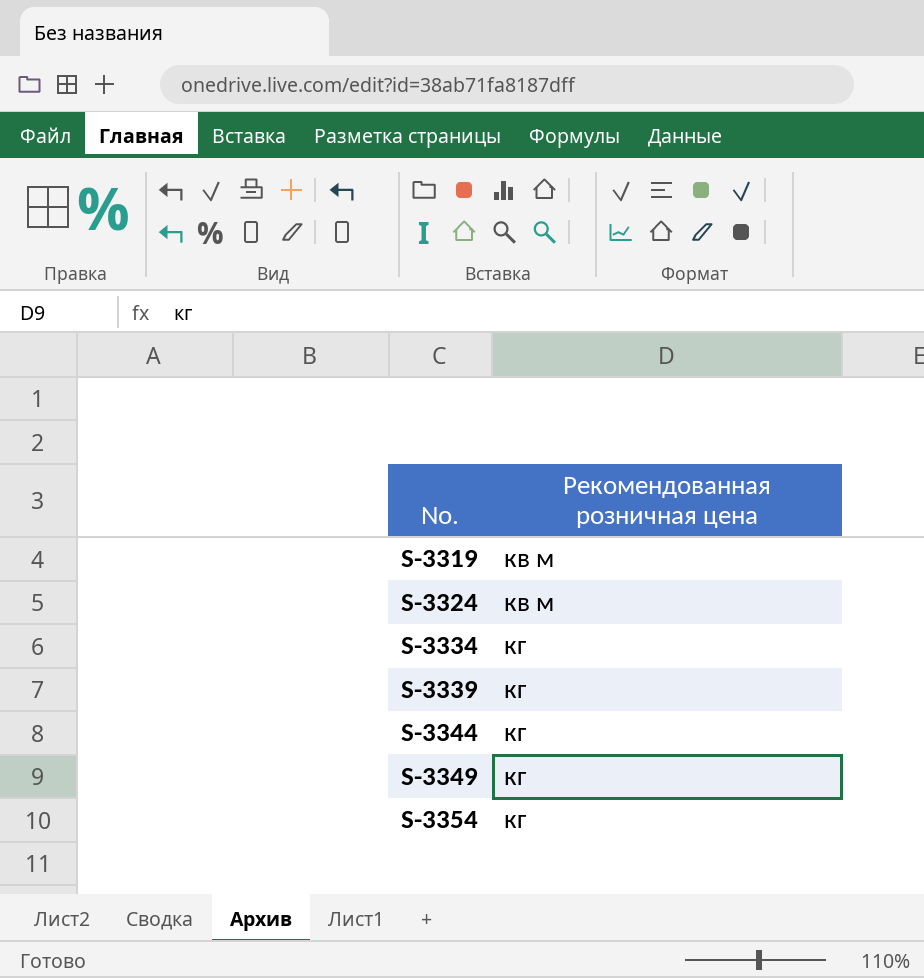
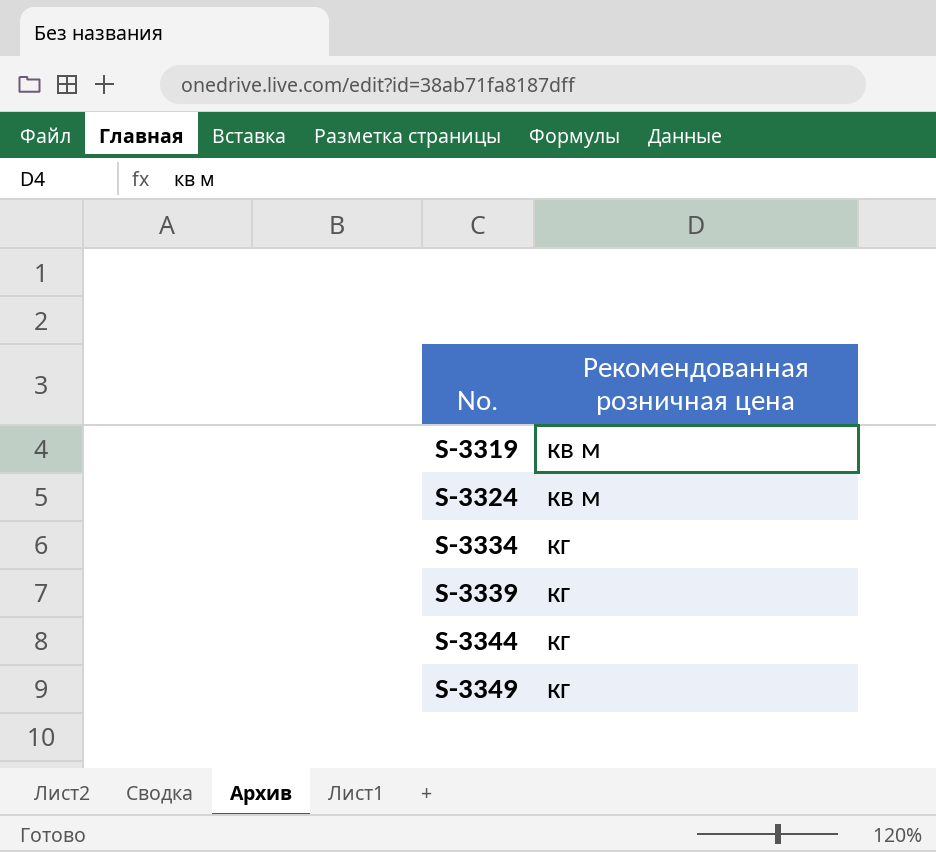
row S-3354: кг -> none

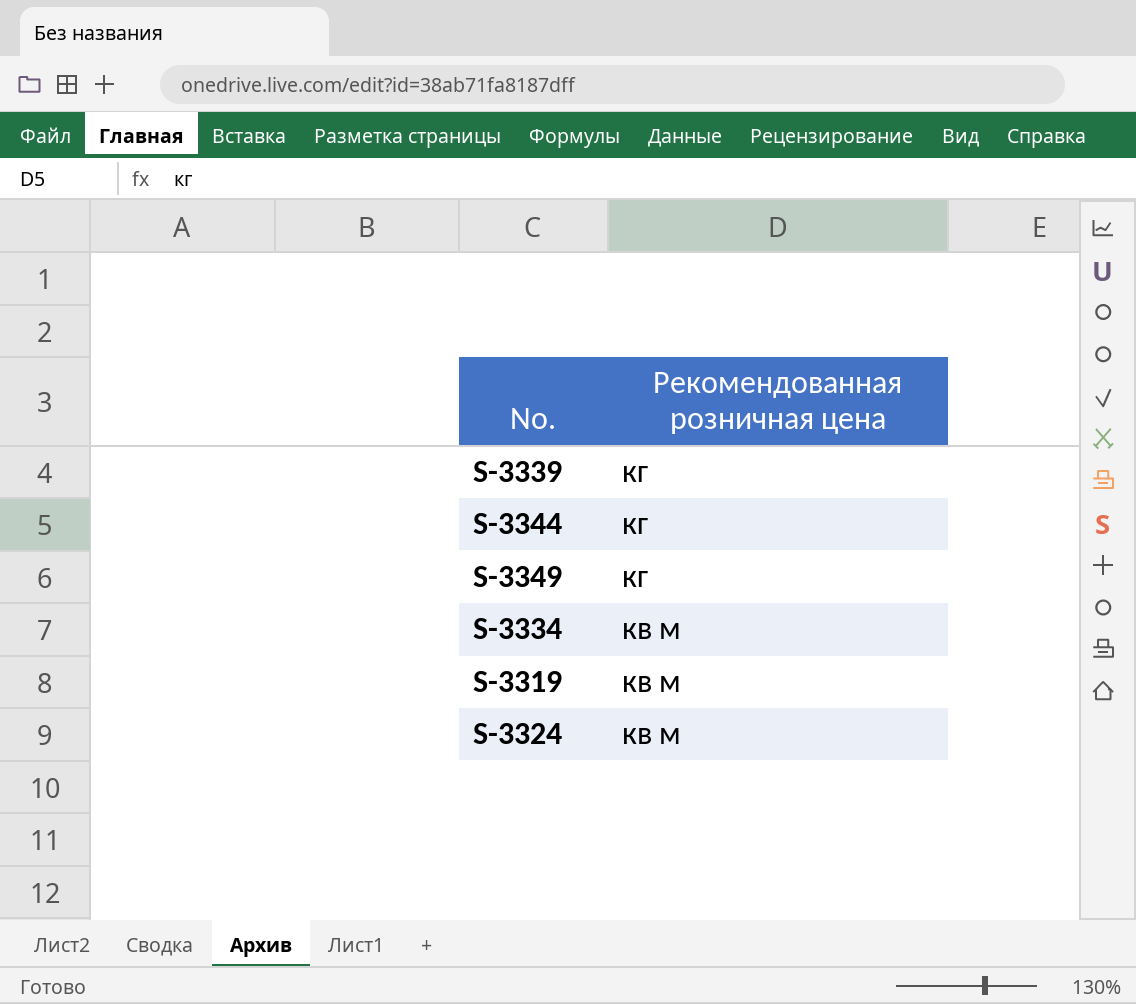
row order: No. ascending -> Рекомендованная розничная цена descending
S-3334 | Рекомендованная розничная цена: кг -> кв м

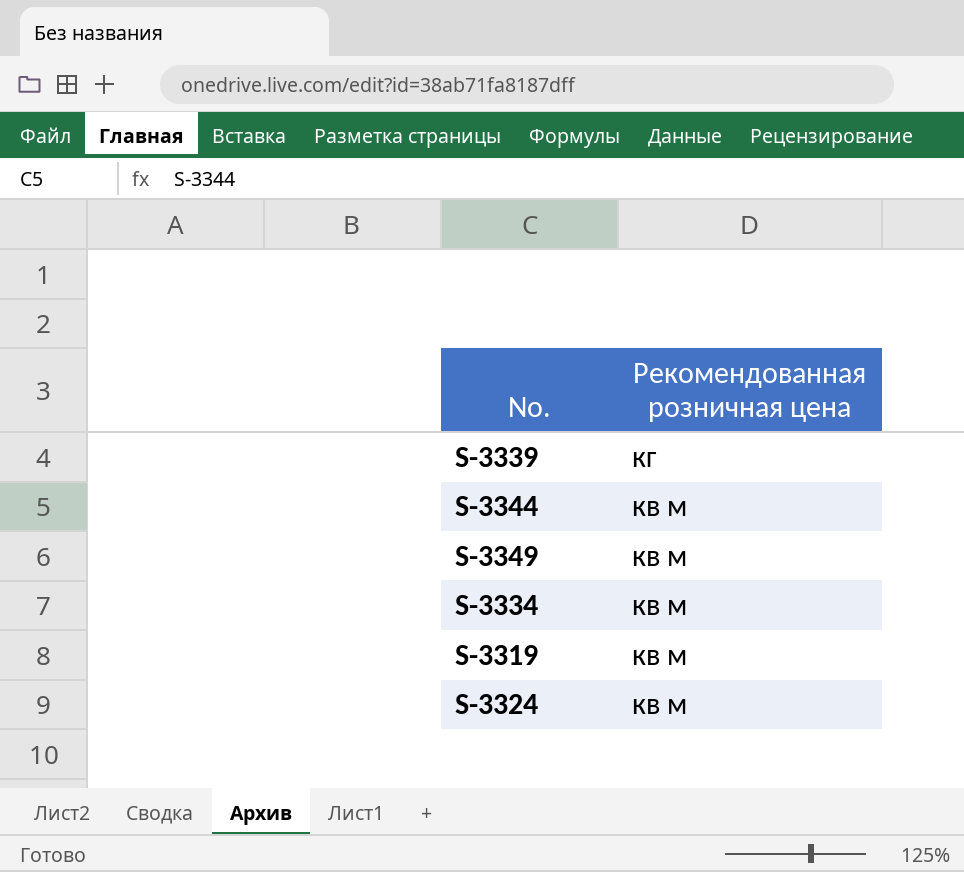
S-3344 | Рекомендованная розничная цена: кг -> кв м
S-3349 | Рекомендованная розничная цена: кг -> кв м

